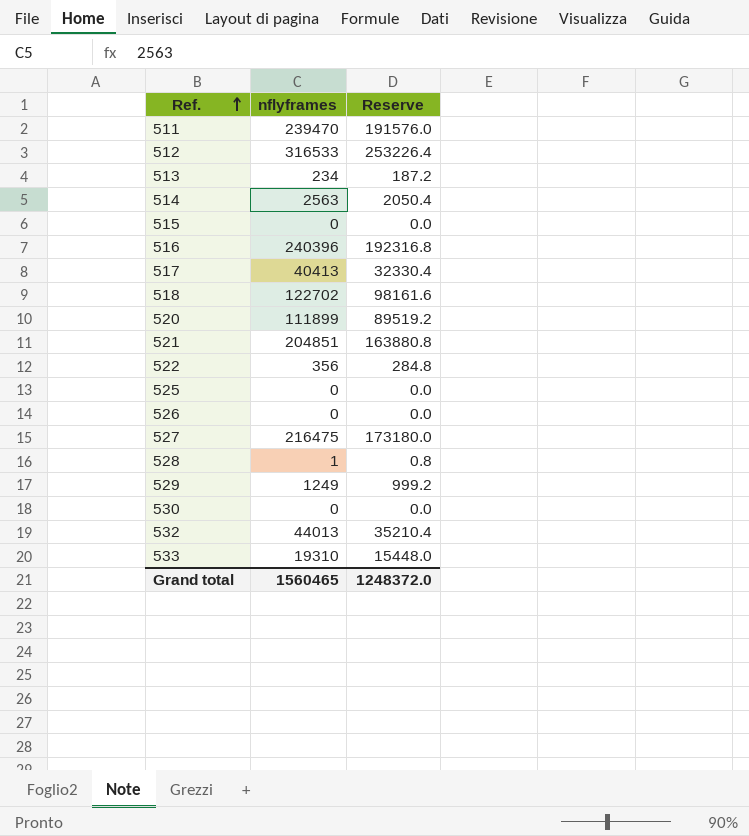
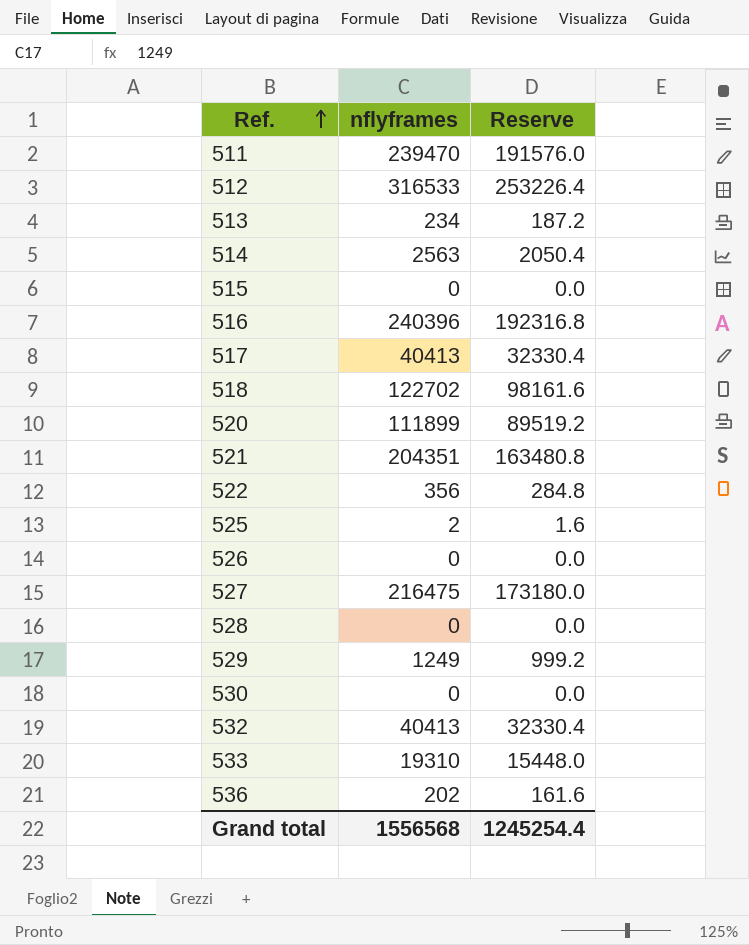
521 | nflyframes: 204851 -> 204351
521 | Reserve: 163880.8 -> 163480.8
525 | nflyframes: 0 -> 2
525 | Reserve: 0.0 -> 1.6
528 | nflyframes: 1 -> 0
528 | Reserve: 0.8 -> 0.0
532 | nflyframes: 44013 -> 40413
532 | Reserve: 35210.4 -> 32330.4
row 536: none -> 202 | 161.6
Grand total | nflyframes: 1560465 -> 1556568
Grand total | Reserve: 1248372.0 -> 1245254.4

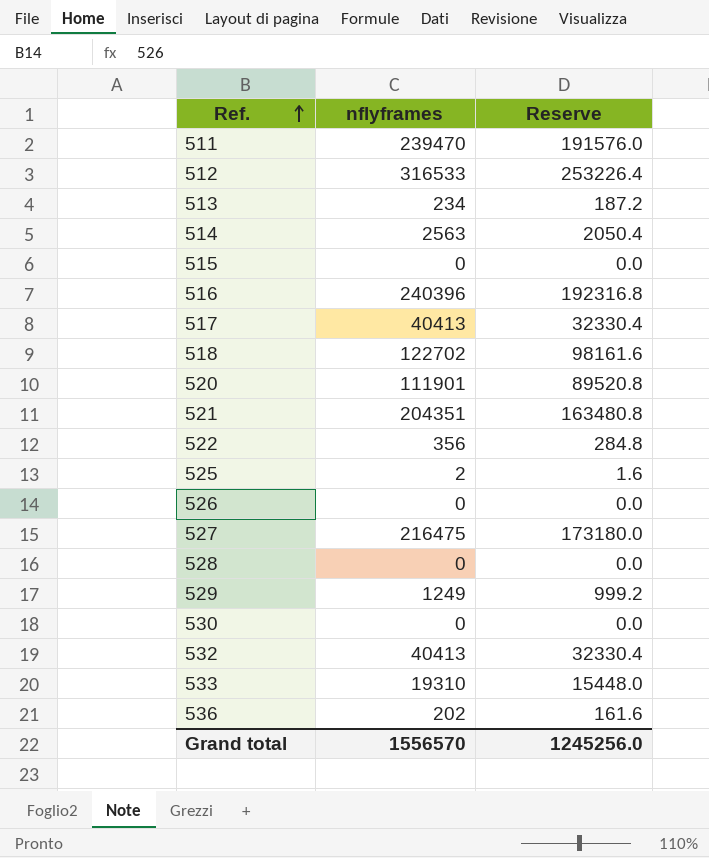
520 | nflyframes: 111899 -> 111901
520 | Reserve: 89519.2 -> 89520.8
Grand total | nflyframes: 1556568 -> 1556570
Grand total | Reserve: 1245254.4 -> 1245256.0

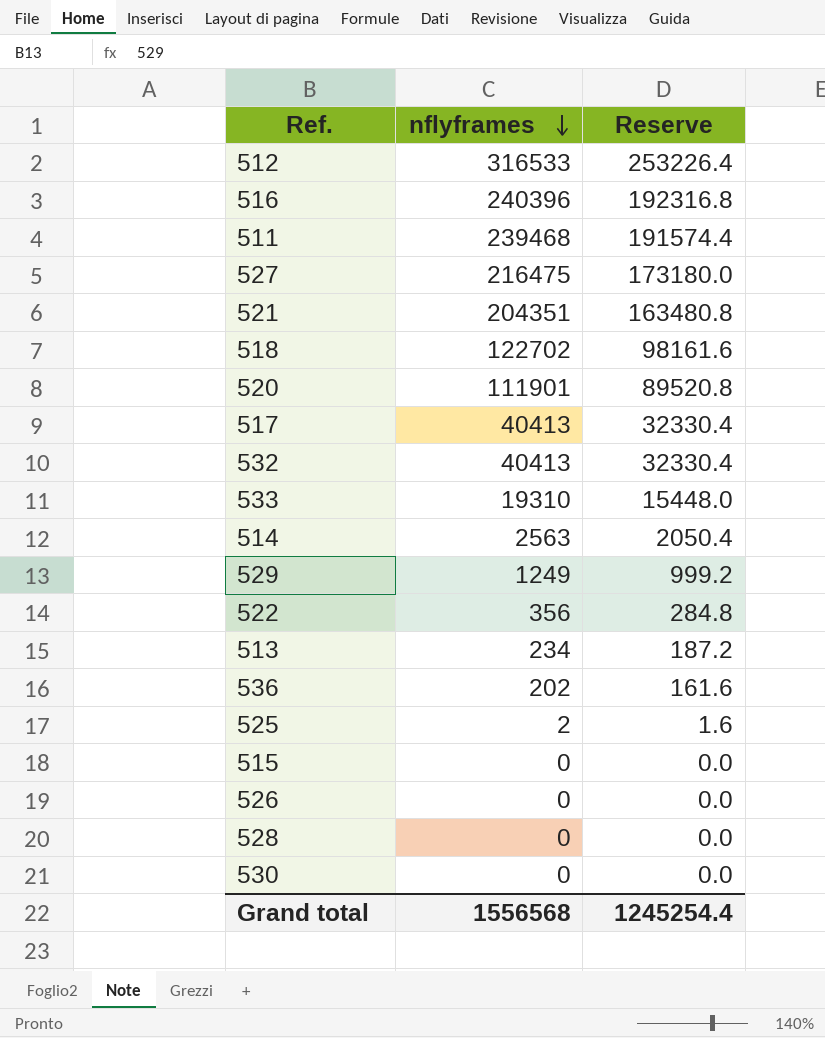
row order: Ref. ascending -> nflyframes descending
511 | nflyframes: 239470 -> 239468
511 | Reserve: 191576.0 -> 191574.4
Grand total | nflyframes: 1556570 -> 1556568
Grand total | Reserve: 1245256.0 -> 1245254.4

